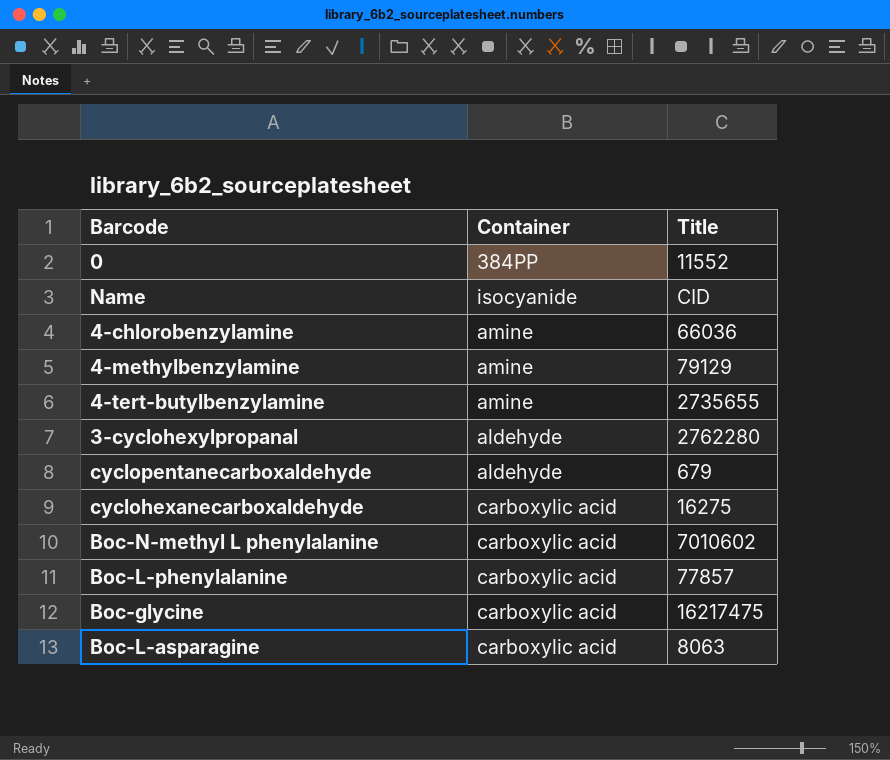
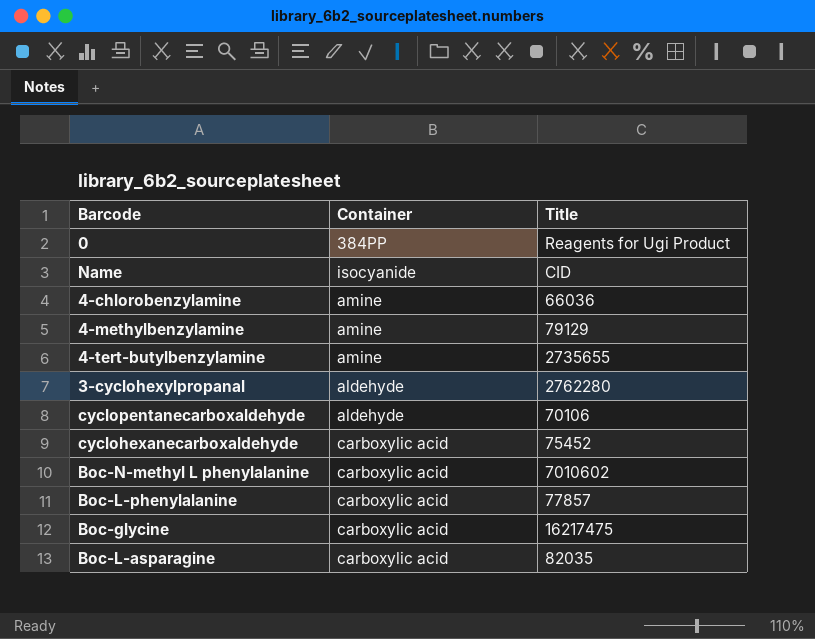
0 | Title: 11552 -> Reagents for Ugi Product
cyclopentanecarboxaldehyde | Title: 679 -> 70106
cyclohexanecarboxaldehyde | Title: 16275 -> 75452
Boc-L-asparagine | Title: 8063 -> 82035

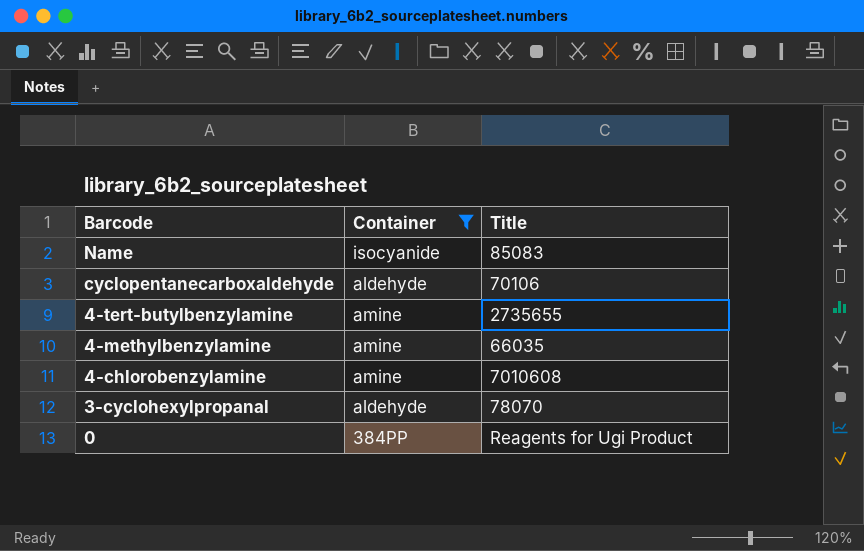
filter: none -> Container != carboxylic acid
row order: none -> Barcode descending
Name | Title: CID -> 85083
4-methylbenzylamine | Title: 79129 -> 66035
4-chlorobenzylamine | Title: 66036 -> 7010608
3-cyclohexylpropanal | Title: 2762280 -> 78070

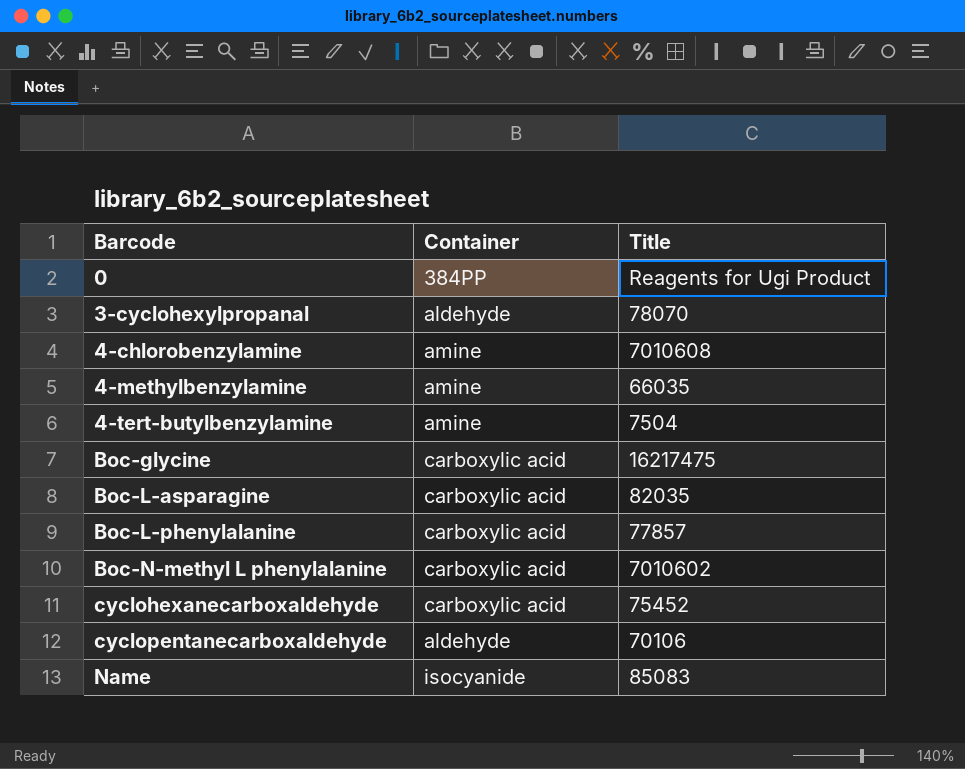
filter: Container != carboxylic acid -> none
row order: Barcode descending -> Barcode ascending
4-tert-butylbenzylamine | Title: 2735655 -> 7504

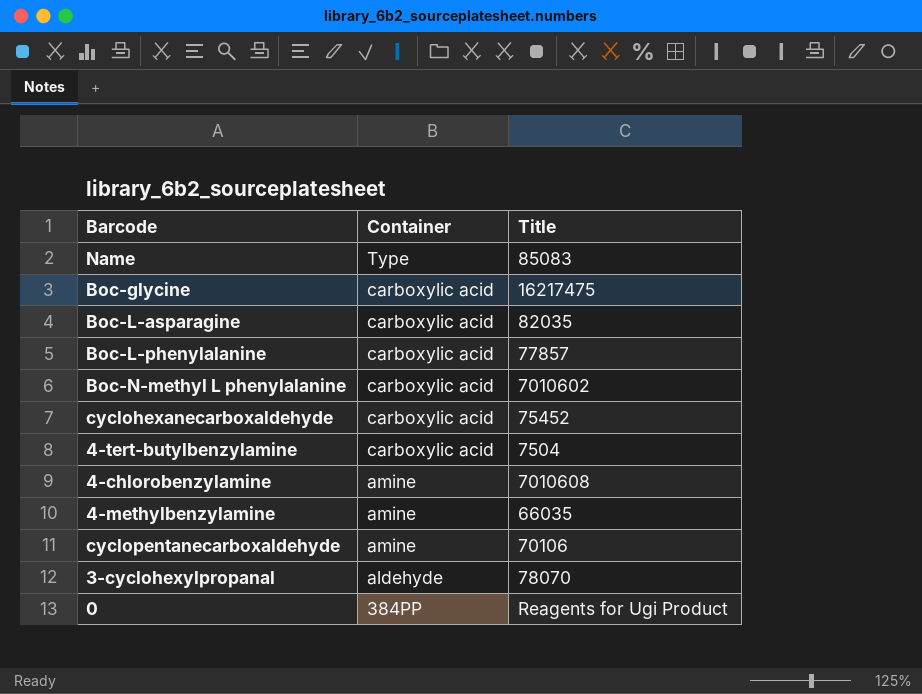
row order: Barcode ascending -> Container descending
Name | Container: isocyanide -> Type
4-tert-butylbenzylamine | Container: amine -> carboxylic acid
cyclopentanecarboxaldehyde | Container: aldehyde -> amine

